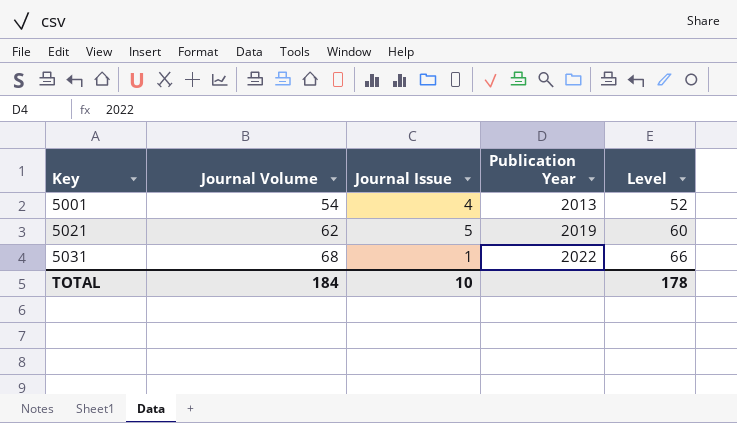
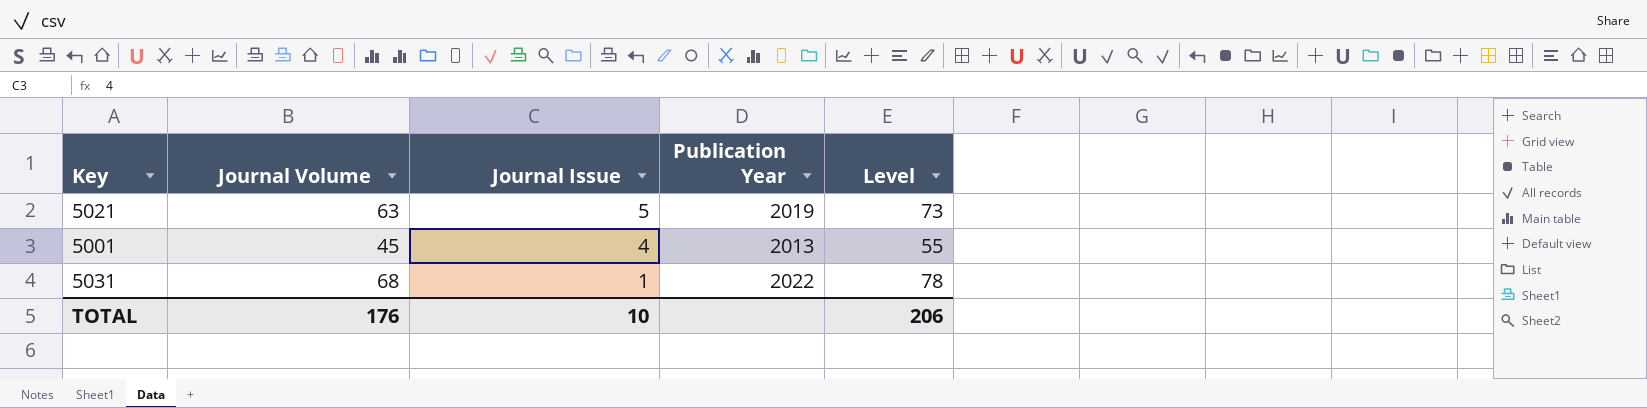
row order: Key ascending -> Journal Issue descending
column Level | formula: [Journal Volume] - 2 -> [Journal Volume] + 10
5021 | Journal Volume: 62 -> 63
5001 | Journal Volume: 54 -> 45
TOTAL | Journal Volume: 184 -> 176
TOTAL | Level: 178 -> 206

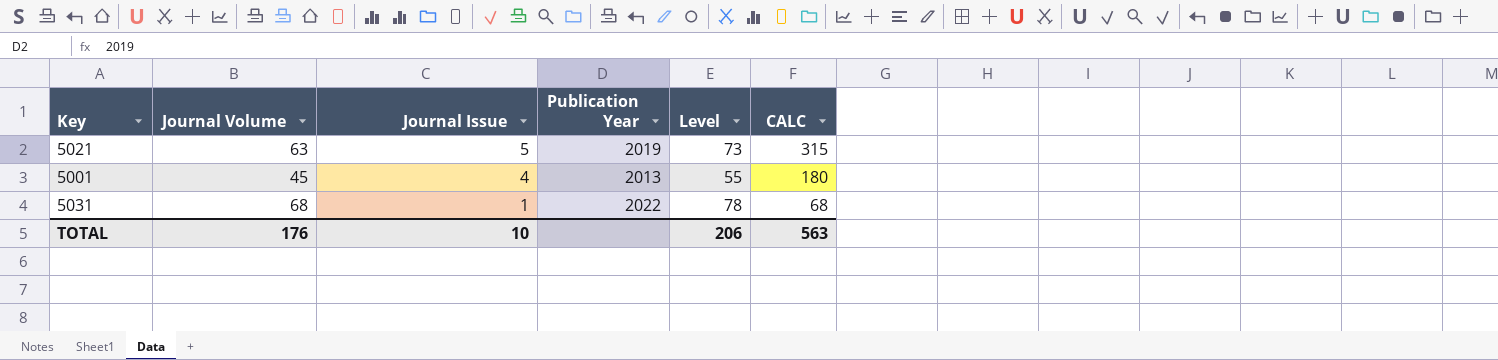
column CALC | formula: none -> [Journal Volume] * [Journal Issue]

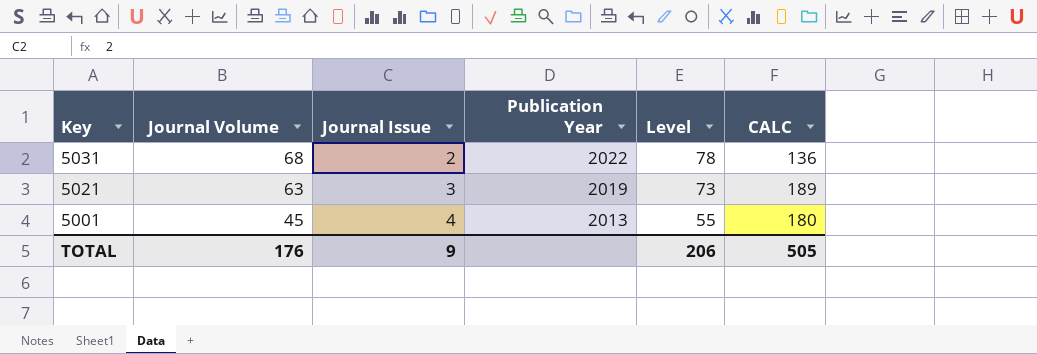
row order: Journal Issue descending -> Key descending
5031 | Journal Issue: 1 -> 2
5031 | CALC: 68 -> 136
5021 | Journal Issue: 5 -> 3
5021 | CALC: 315 -> 189
TOTAL | Journal Issue: 10 -> 9
TOTAL | CALC: 563 -> 505

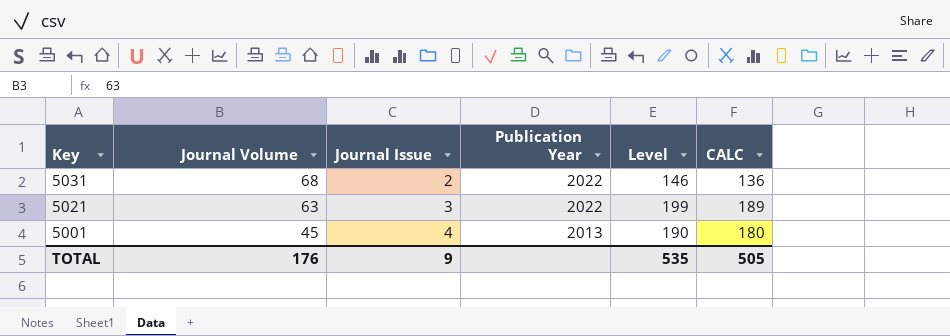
column Level | formula: [Journal Volume] + 10 -> [CALC] + 10
5021 | Publication Year: 2019 -> 2022
TOTAL | Level: 206 -> 535

